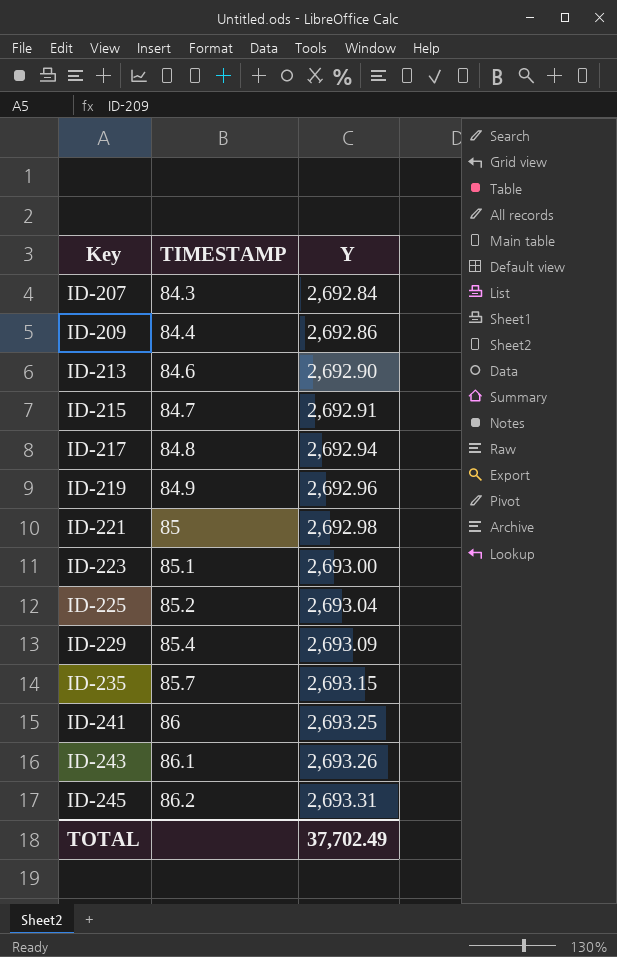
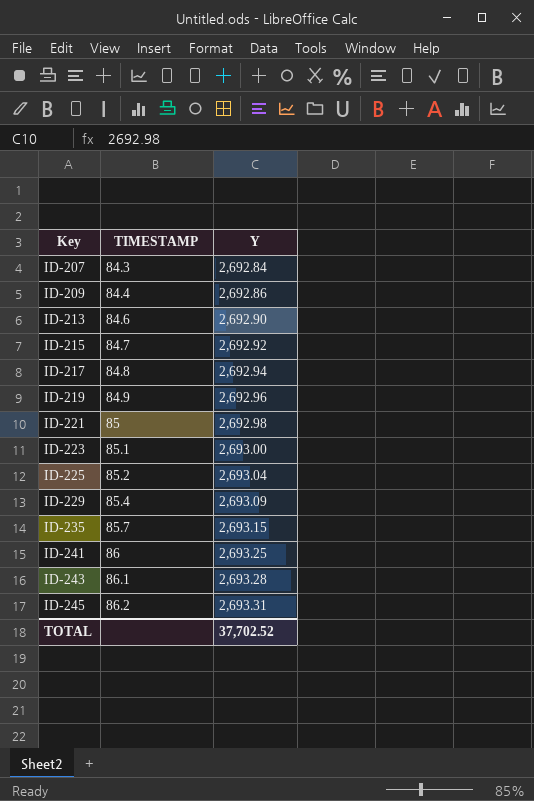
ID-215 | Y: 2,692.91 -> 2,692.92
ID-243 | Y: 2,693.26 -> 2,693.28
TOTAL | Y: 37,702.49 -> 37,702.52

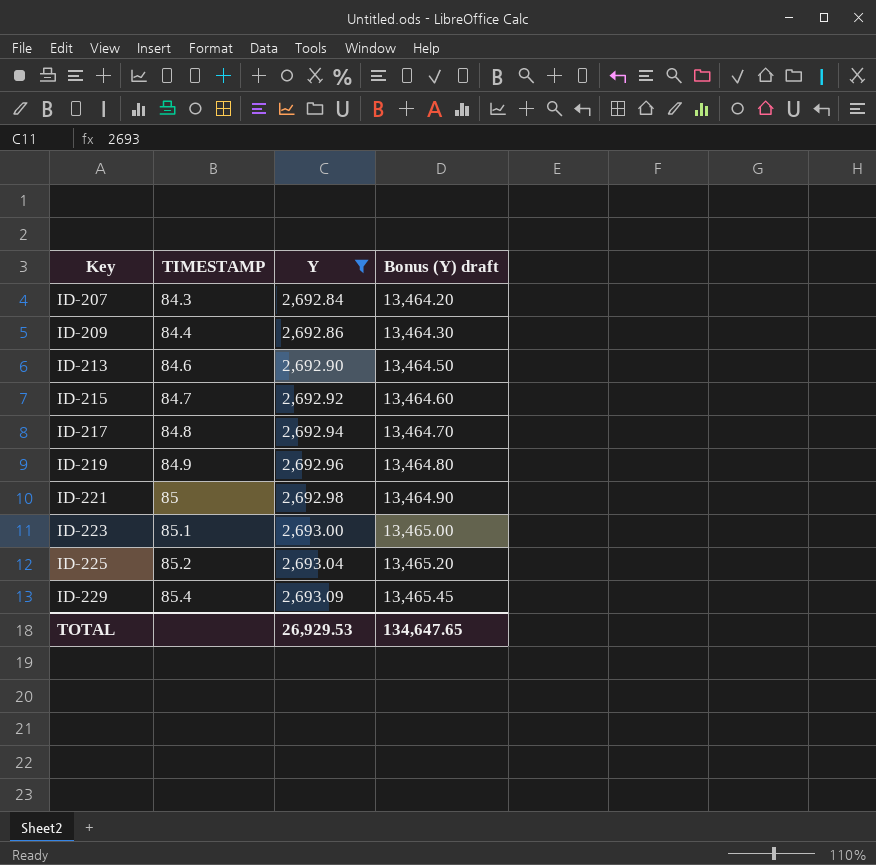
filter: none -> Y <= 2,693.09
column Bonus (Y) draft | formula: none -> [Y] * 5
TOTAL | Y: 37,702.52 -> 26,929.53

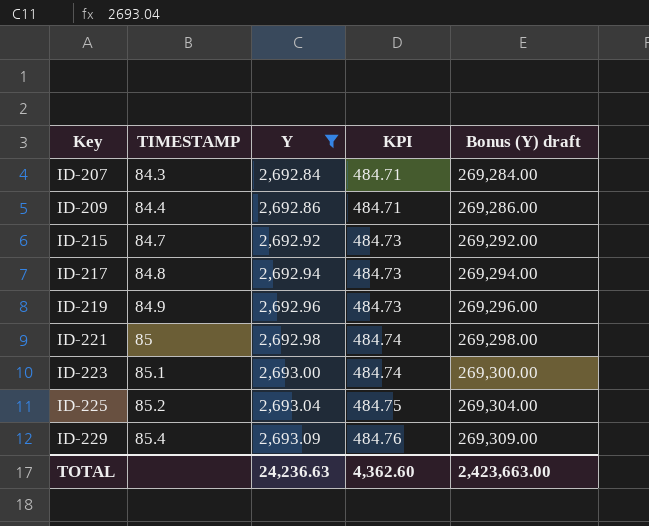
column KPI | formula: none -> [Y] * 0.18
column Bonus (Y) draft | formula: [Y] * 5 -> [Y] * 100
row ID-213: 84.6 | 2,692.90 | 13,464.50 -> none
TOTAL | Y: 26,929.53 -> 24,236.63
TOTAL | Bonus (Y) draft: 134,647.65 -> 2,423,663.00

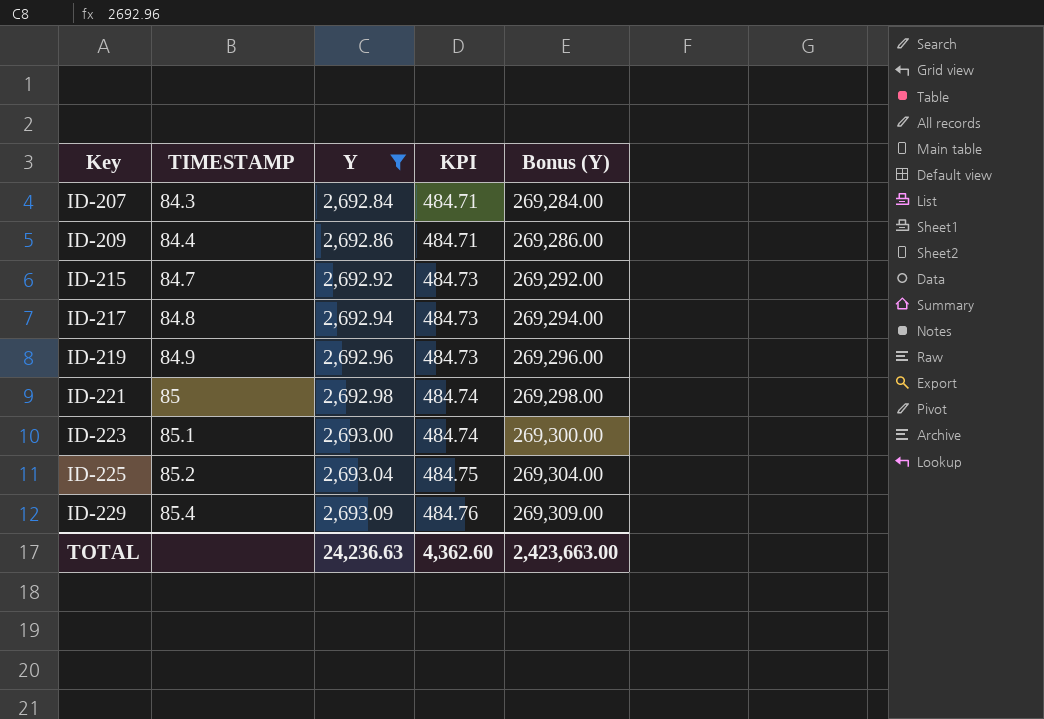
column name: Bonus (Y) draft -> Bonus (Y)

